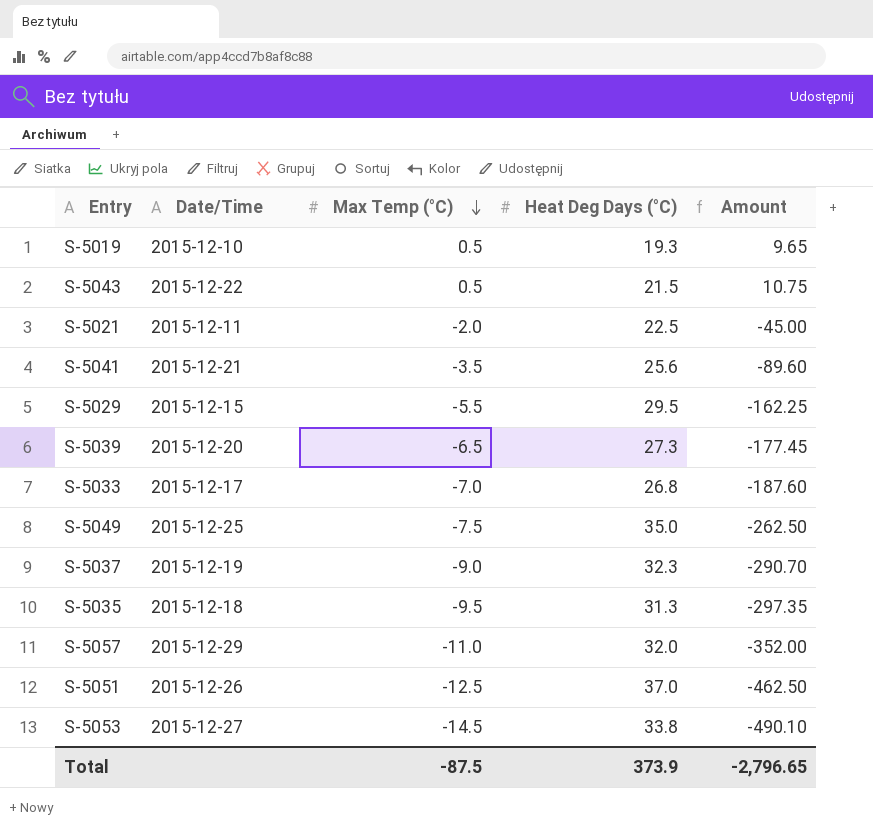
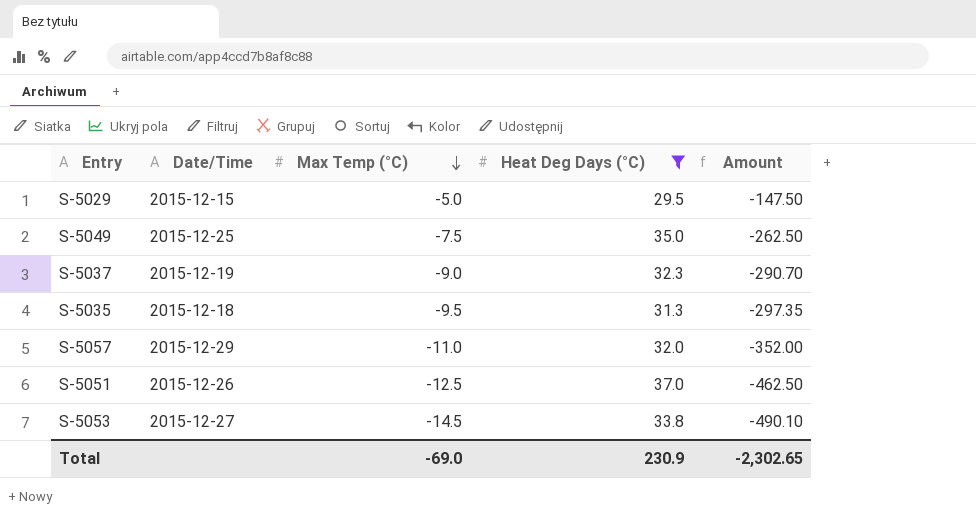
filter: none -> Heat Deg Days (°C) >= 29.5
S-5029 | Max Temp (°C): -5.5 -> -5.0
S-5029 | Amount: -162.25 -> -147.50
Total | Max Temp (°C): -87.5 -> -69.0
Total | Heat Deg Days (°C): 373.9 -> 230.9
Total | Amount: -2,796.65 -> -2,302.65

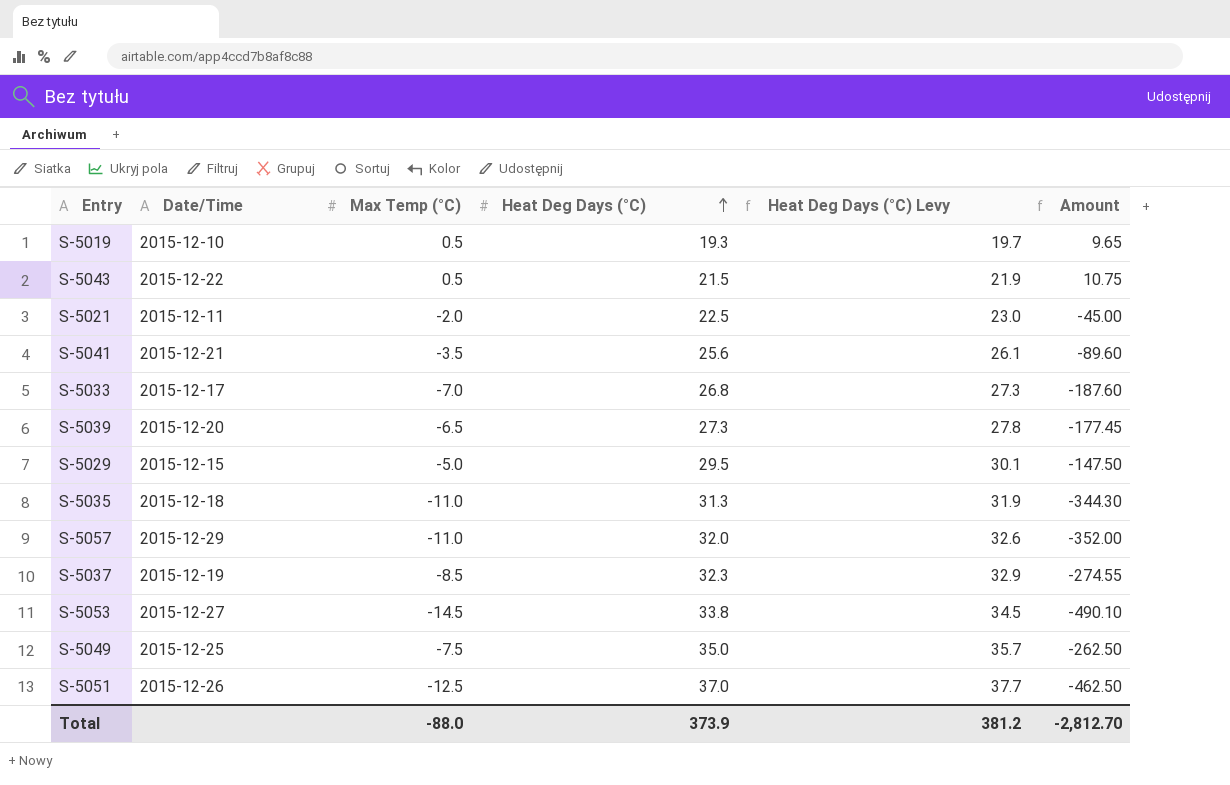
filter: Heat Deg Days (°C) >= 29.5 -> none
row order: Max Temp (°C) descending -> Heat Deg Days (°C) ascending
column Heat Deg Days (°C) Levy | formula: none -> [Heat Deg Days (°C)] * 1.02
S-5035 | Max Temp (°C): -9.5 -> -11.0
S-5035 | Amount: -297.35 -> -344.30
S-5037 | Max Temp (°C): -9.0 -> -8.5
S-5037 | Amount: -290.70 -> -274.55
Total | Max Temp (°C): -69.0 -> -88.0
Total | Heat Deg Days (°C): 230.9 -> 373.9
Total | Amount: -2,302.65 -> -2,812.70

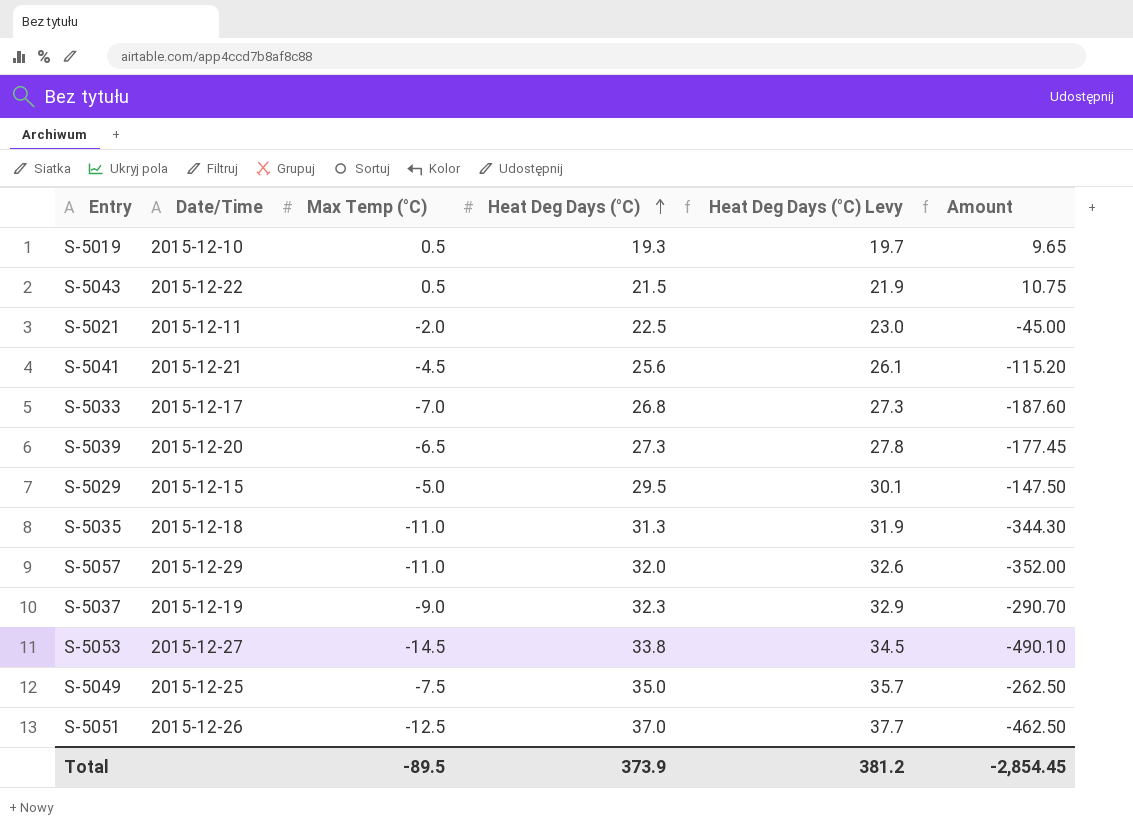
S-5041 | Max Temp (°C): -3.5 -> -4.5
S-5041 | Amount: -89.60 -> -115.20
S-5037 | Max Temp (°C): -8.5 -> -9.0
S-5037 | Amount: -274.55 -> -290.70
Total | Max Temp (°C): -88.0 -> -89.5
Total | Amount: -2,812.70 -> -2,854.45

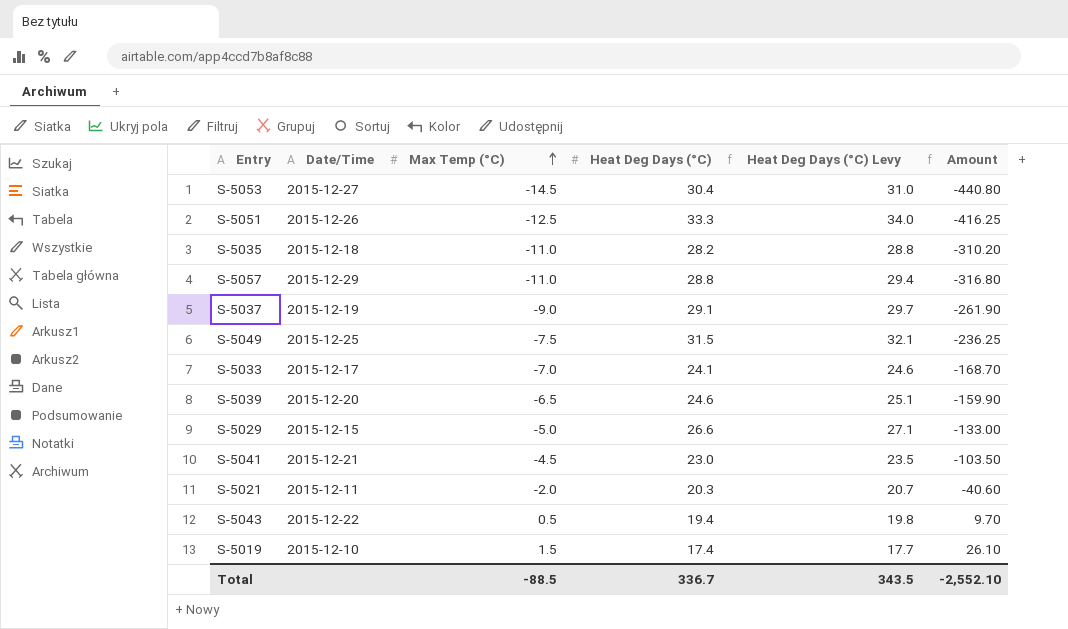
row order: Heat Deg Days (°C) ascending -> Max Temp (°C) ascending
S-5053 | Heat Deg Days (°C): 33.8 -> 30.4
S-5053 | Heat Deg Days (°C) Levy: 34.5 -> 31.0
S-5053 | Amount: -490.10 -> -440.80
S-5051 | Heat Deg Days (°C): 37.0 -> 33.3
S-5051 | Heat Deg Days (°C) Levy: 37.7 -> 34.0
S-5051 | Amount: -462.50 -> -416.25
S-5035 | Heat Deg Days (°C): 31.3 -> 28.2
S-5035 | Heat Deg Days (°C) Levy: 31.9 -> 28.8
S-5035 | Amount: -344.30 -> -310.20
S-5057 | Heat Deg Days (°C): 32.0 -> 28.8
S-5057 | Heat Deg Days (°C) Levy: 32.6 -> 29.4
S-5057 | Amount: -352.00 -> -316.80
S-5037 | Heat Deg Days (°C): 32.3 -> 29.1
S-5037 | Heat Deg Days (°C) Levy: 32.9 -> 29.7
S-5037 | Amount: -290.70 -> -261.90
S-5049 | Heat Deg Days (°C): 35.0 -> 31.5
S-5049 | Heat Deg Days (°C) Levy: 35.7 -> 32.1
S-5049 | Amount: -262.50 -> -236.25
S-5033 | Heat Deg Days (°C): 26.8 -> 24.1
S-5033 | Heat Deg Days (°C) Levy: 27.3 -> 24.6
S-5033 | Amount: -187.60 -> -168.70
S-5039 | Heat Deg Days (°C): 27.3 -> 24.6
S-5039 | Heat Deg Days (°C) Levy: 27.8 -> 25.1
S-5039 | Amount: -177.45 -> -159.90
S-5029 | Heat Deg Days (°C): 29.5 -> 26.6
S-5029 | Heat Deg Days (°C) Levy: 30.1 -> 27.1
S-5029 | Amount: -147.50 -> -133.00
S-5041 | Heat Deg Days (°C): 25.6 -> 23.0
S-5041 | Heat Deg Days (°C) Levy: 26.1 -> 23.5
S-5041 | Amount: -115.20 -> -103.50
S-5021 | Heat Deg Days (°C): 22.5 -> 20.3
S-5021 | Heat Deg Days (°C) Levy: 23.0 -> 20.7
S-5021 | Amount: -45.00 -> -40.60
S-5043 | Heat Deg Days (°C): 21.5 -> 19.4
S-5043 | Heat Deg Days (°C) Levy: 21.9 -> 19.8
S-5043 | Amount: 10.75 -> 9.70
S-5019 | Max Temp (°C): 0.5 -> 1.5
S-5019 | Heat Deg Days (°C): 19.3 -> 17.4
S-5019 | Heat Deg Days (°C) Levy: 19.7 -> 17.7
S-5019 | Amount: 9.65 -> 26.10
Total | Max Temp (°C): -89.5 -> -88.5
Total | Heat Deg Days (°C): 373.9 -> 336.7
Total | Heat Deg Days (°C) Levy: 381.2 -> 343.5
Total | Amount: -2,854.45 -> -2,552.10

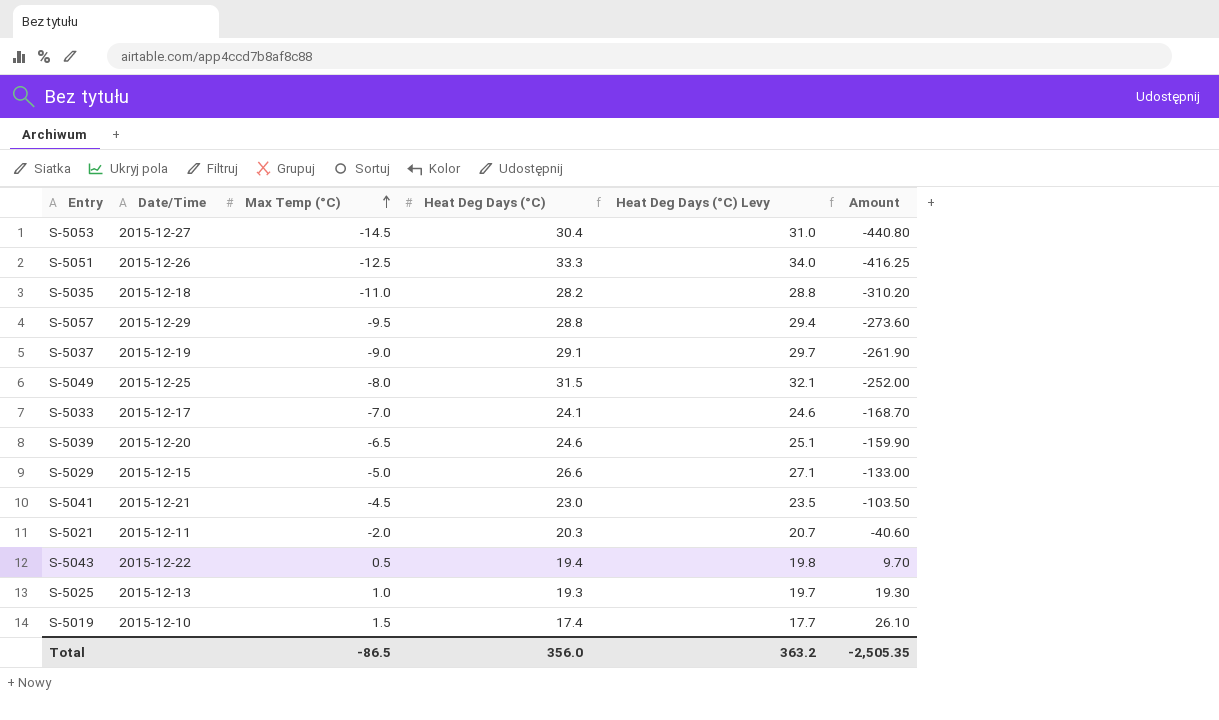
S-5057 | Max Temp (°C): -11.0 -> -9.5
S-5057 | Amount: -316.80 -> -273.60
S-5049 | Max Temp (°C): -7.5 -> -8.0
S-5049 | Amount: -236.25 -> -252.00
row S-5025: none -> 2015-12-13 | 1.0 | 19.3 | 19.7 | 19.30
Total | Max Temp (°C): -88.5 -> -86.5
Total | Heat Deg Days (°C): 336.7 -> 356.0
Total | Heat Deg Days (°C) Levy: 343.5 -> 363.2
Total | Amount: -2,552.10 -> -2,505.35

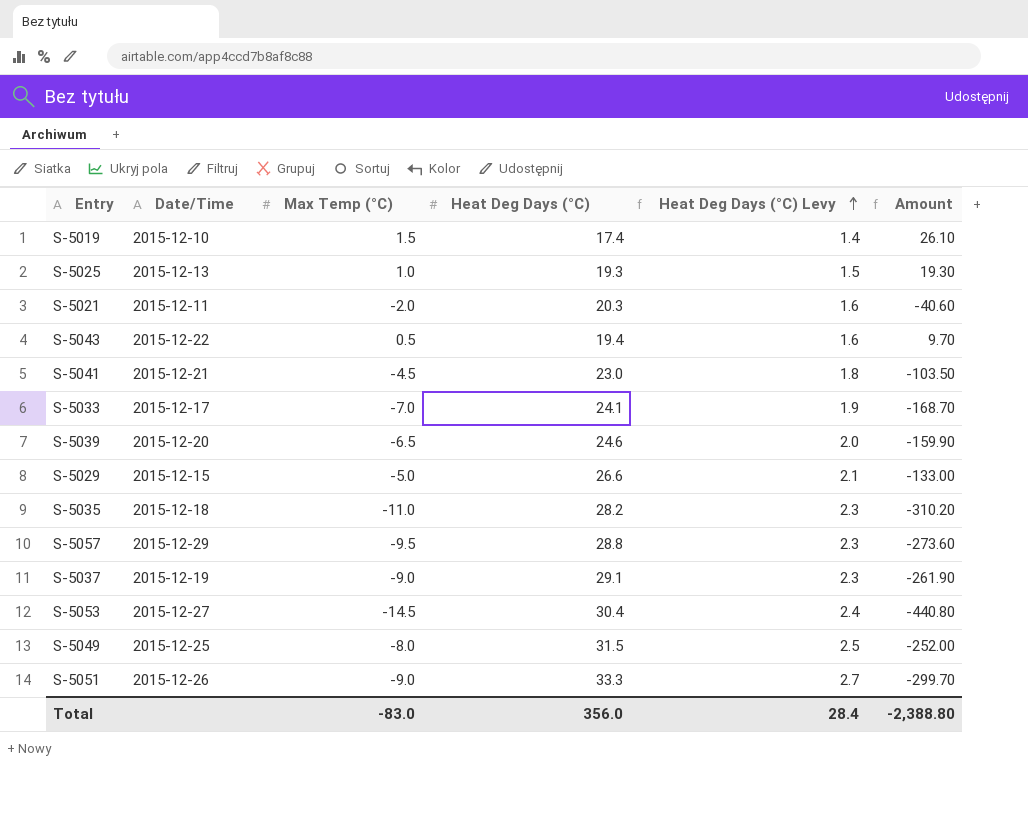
row order: Max Temp (°C) ascending -> Heat Deg Days (°C) Levy ascending
column Heat Deg Days (°C) Levy | formula: [Heat Deg Days (°C)] * 1.02 -> [Heat Deg Days (°C)] * 0.08
S-5051 | Max Temp (°C): -12.5 -> -9.0
S-5051 | Amount: -416.25 -> -299.70
Total | Max Temp (°C): -86.5 -> -83.0
Total | Heat Deg Days (°C) Levy: 363.2 -> 28.4
Total | Amount: -2,505.35 -> -2,388.80

